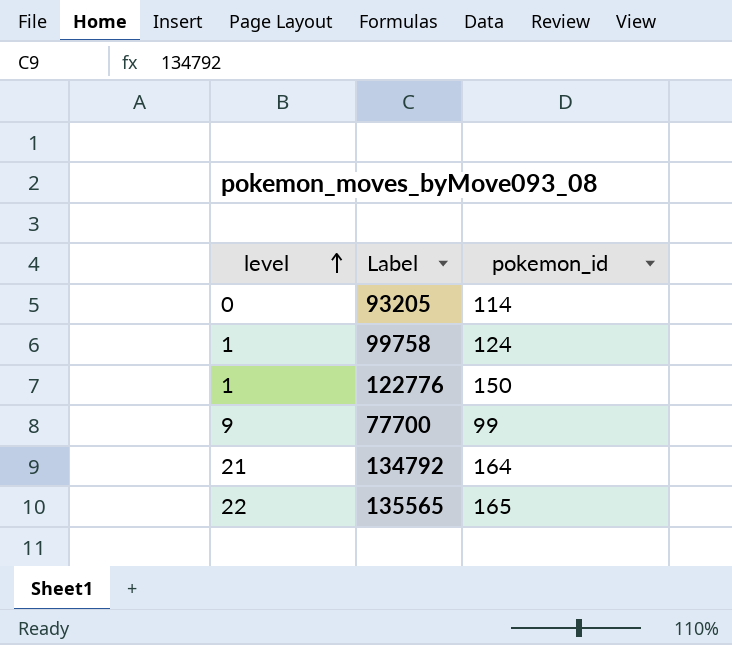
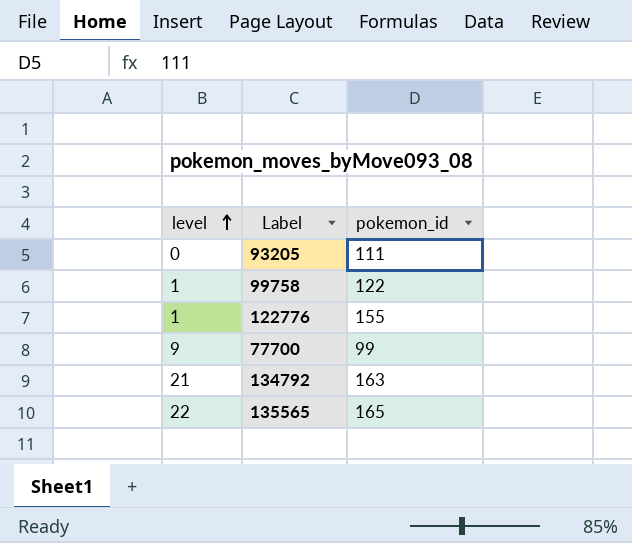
93205 | pokemon_id: 114 -> 111
99758 | pokemon_id: 124 -> 122
122776 | pokemon_id: 150 -> 155
134792 | pokemon_id: 164 -> 163

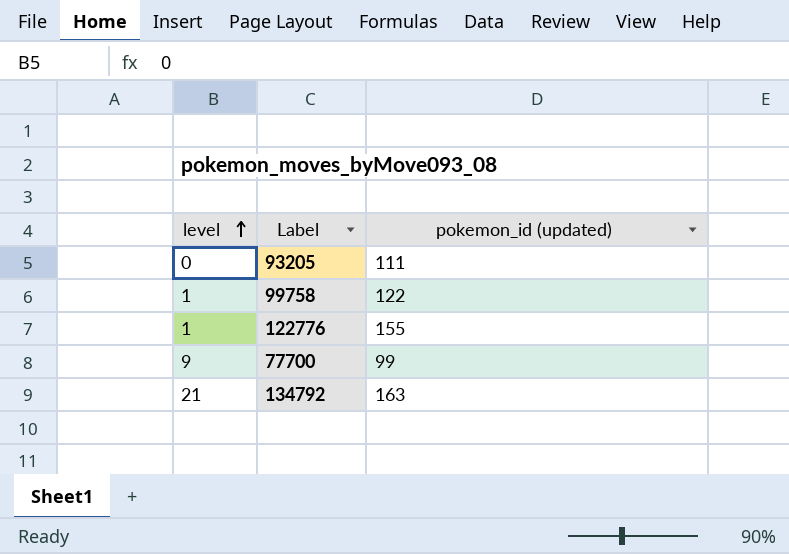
column name: pokemon_id -> pokemon_id (updated)
row 135565: 22 | 165 -> none

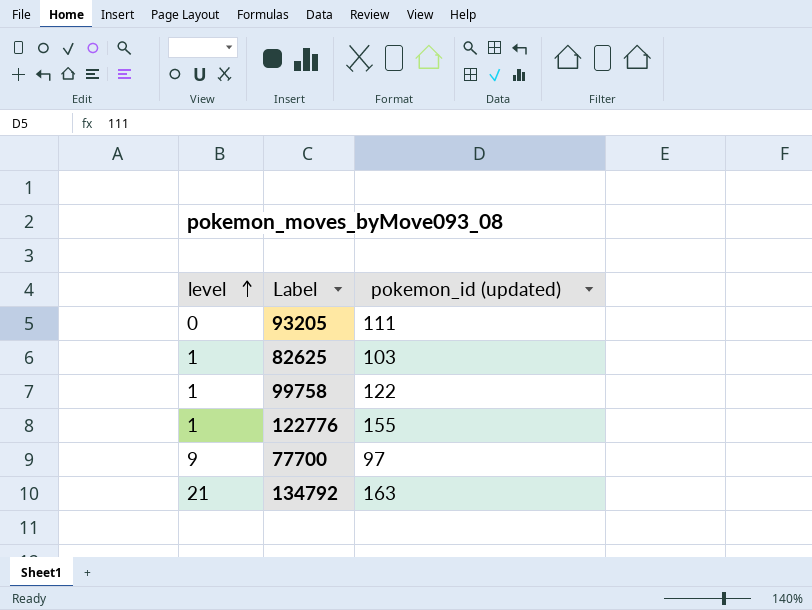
row 82625: none -> 1 | 103
77700 | pokemon_id (updated): 99 -> 97

